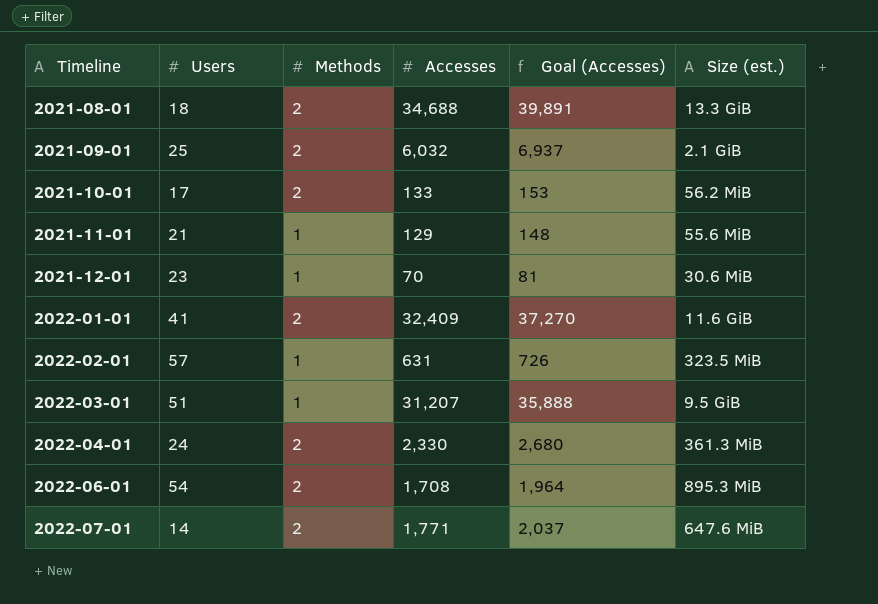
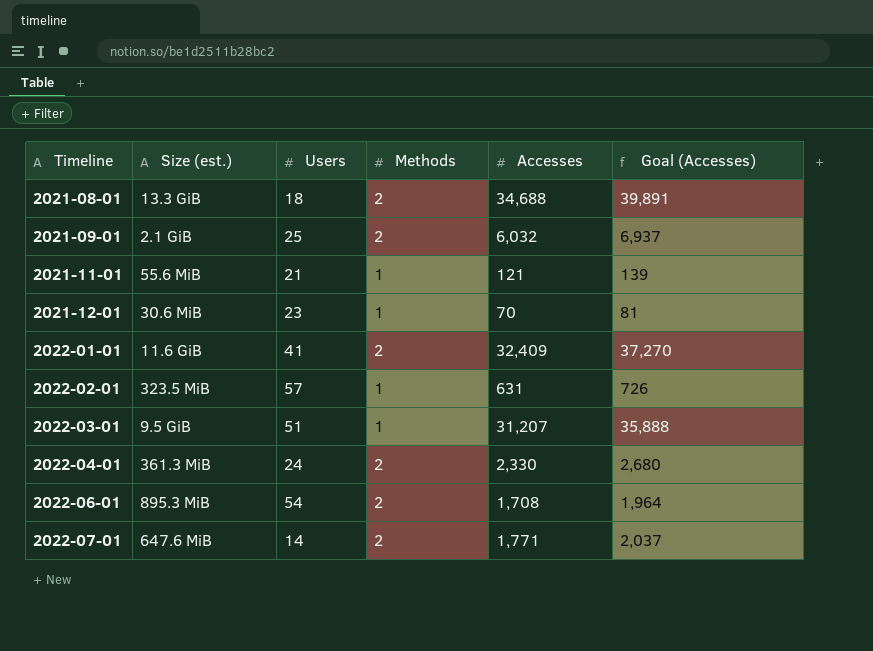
column Size (est.) | position: 6 -> 2
row 2021-10-01: 17 | 2 | 133 | 153 | 56.2 MiB -> none
2021-11-01 | Accesses: 129 -> 121
2021-11-01 | Goal (Accesses): 148 -> 139

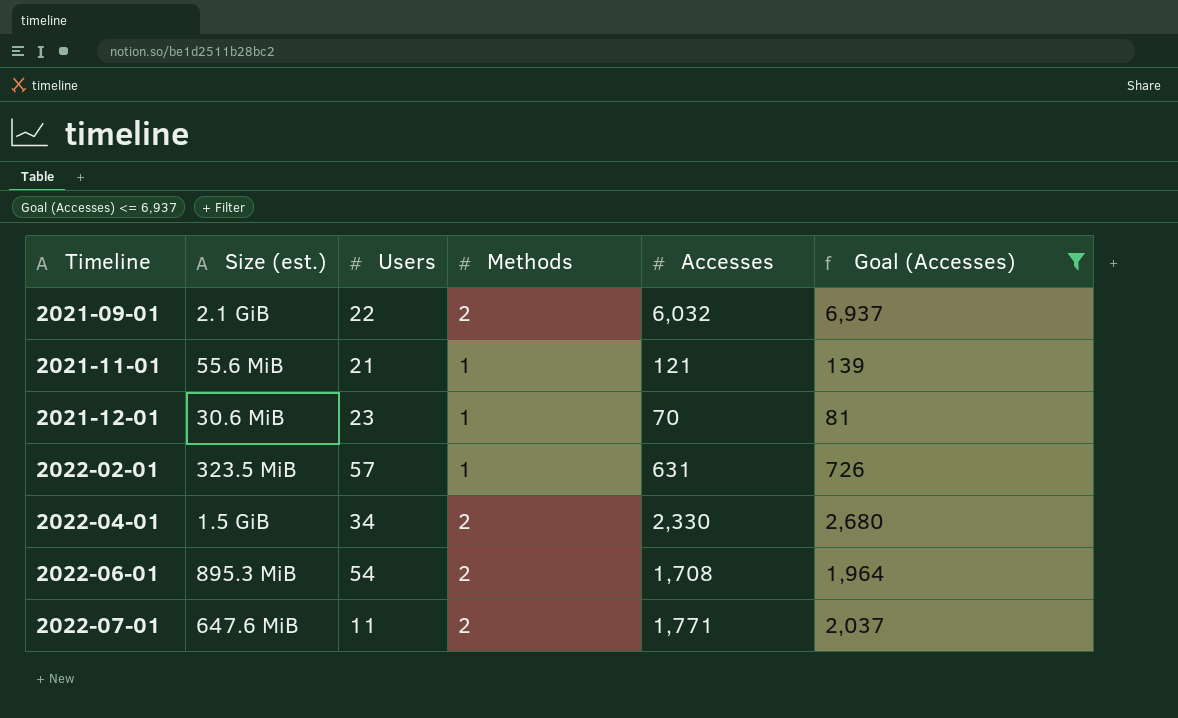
filter: none -> Goal (Accesses) <= 6,937
2021-09-01 | Users: 25 -> 22
2022-04-01 | Size (est.): 361.3 MiB -> 1.5 GiB
2022-04-01 | Users: 24 -> 34
2022-07-01 | Users: 14 -> 11

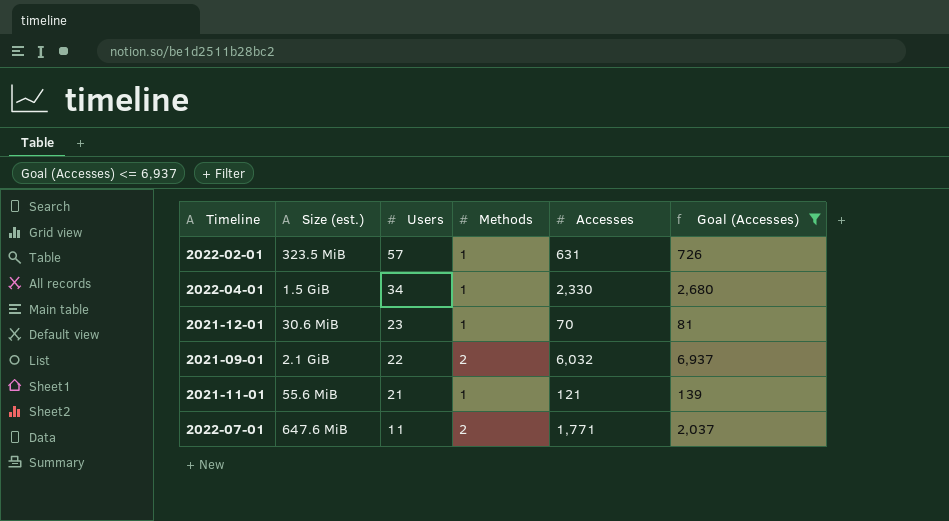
row order: Timeline ascending -> Users descending
row 2022-06-01: 895.3 MiB | 54 | 2 | 1,708 | 1,964 -> none
2022-04-01 | Methods: 2 -> 1

